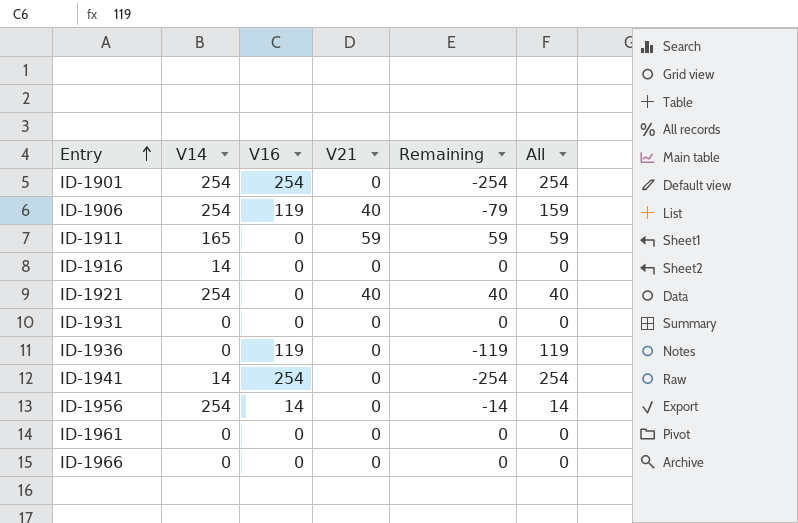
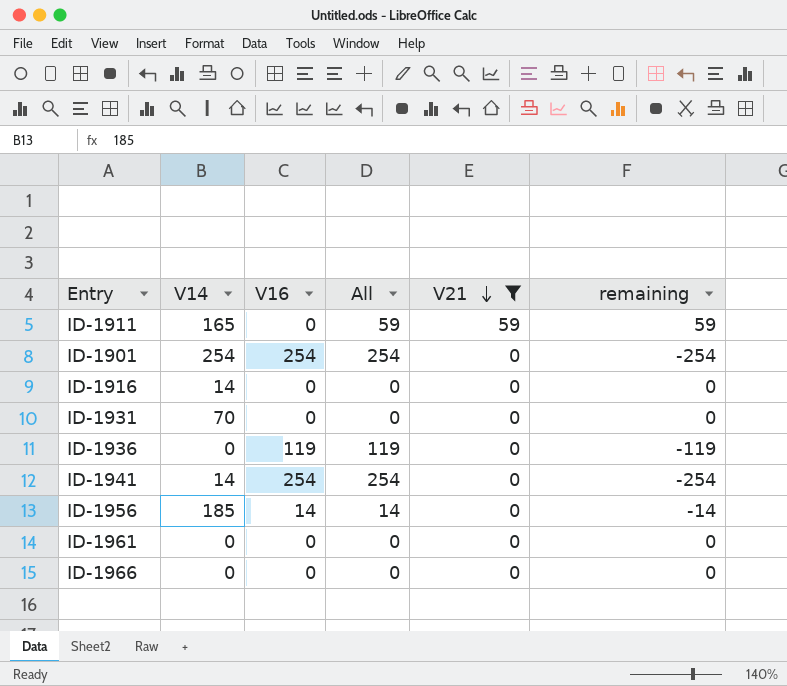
filter: none -> V21 != 40
row order: Entry ascending -> V21 descending
column All | position: 6 -> 4
column name: Remaining -> remaining
ID-1931 | V14: 0 -> 70
ID-1956 | V14: 254 -> 185

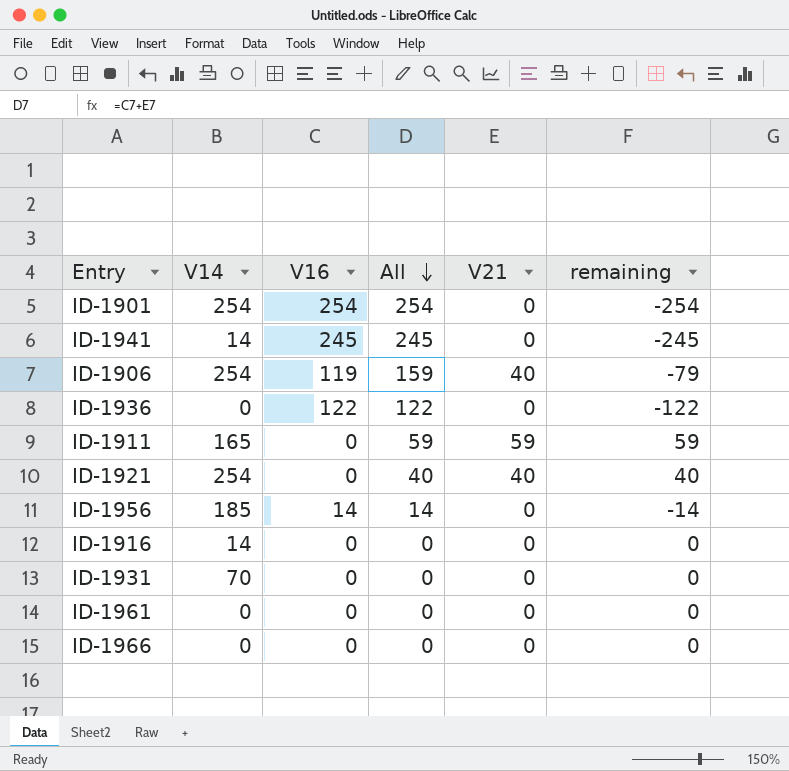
filter: V21 != 40 -> none
row order: V21 descending -> All descending
ID-1941 | V16: 254 -> 245
ID-1941 | All: 254 -> 245
ID-1941 | remaining: -254 -> -245
ID-1936 | V16: 119 -> 122
ID-1936 | All: 119 -> 122
ID-1936 | remaining: -119 -> -122

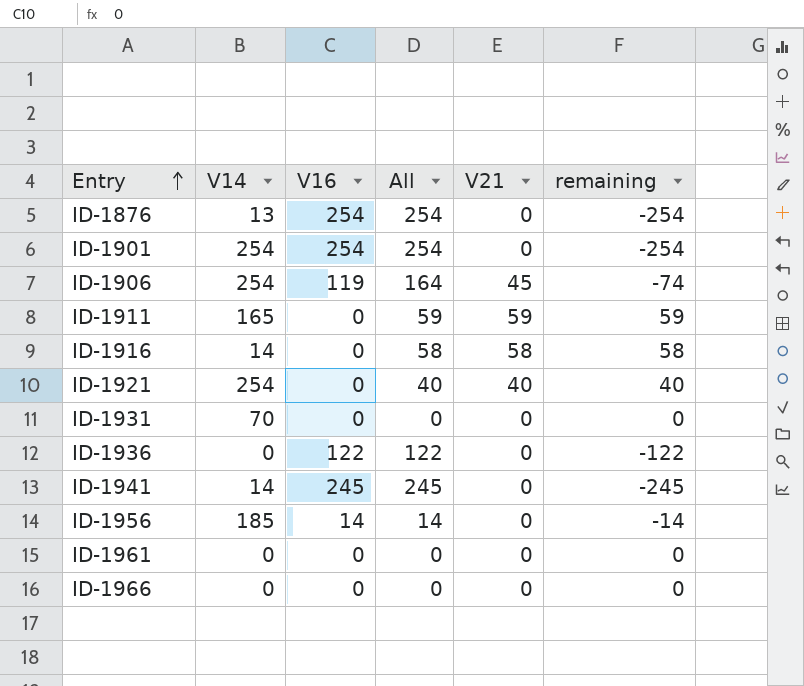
row order: All descending -> Entry ascending
row ID-1876: none -> 13 | 254 | 254 | 0 | -254
ID-1906 | All: 159 -> 164
ID-1906 | V21: 40 -> 45
ID-1906 | remaining: -79 -> -74
ID-1916 | All: 0 -> 58
ID-1916 | V21: 0 -> 58
ID-1916 | remaining: 0 -> 58

